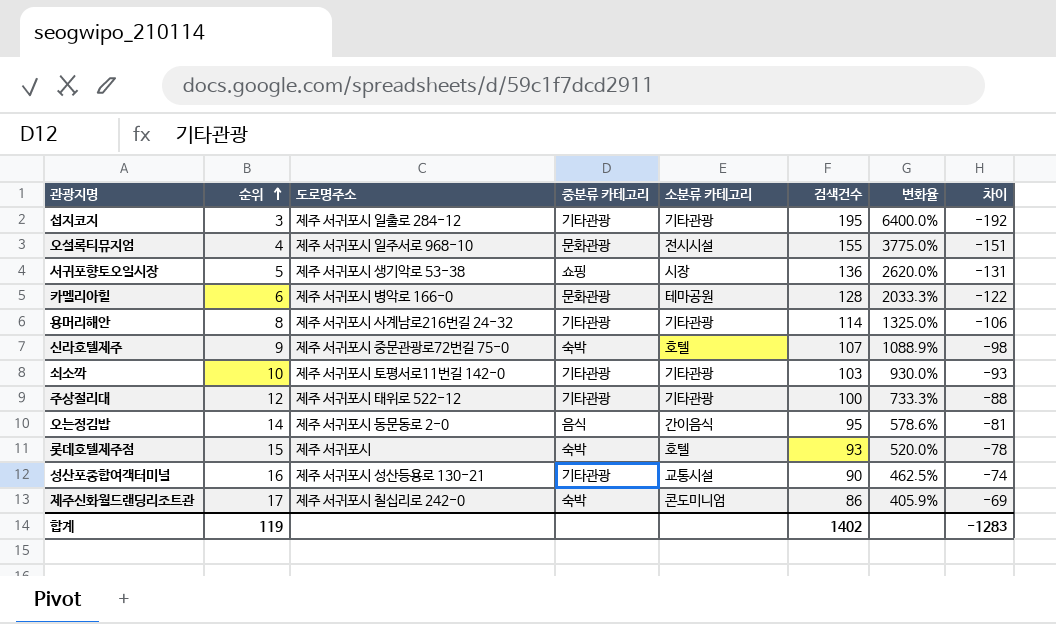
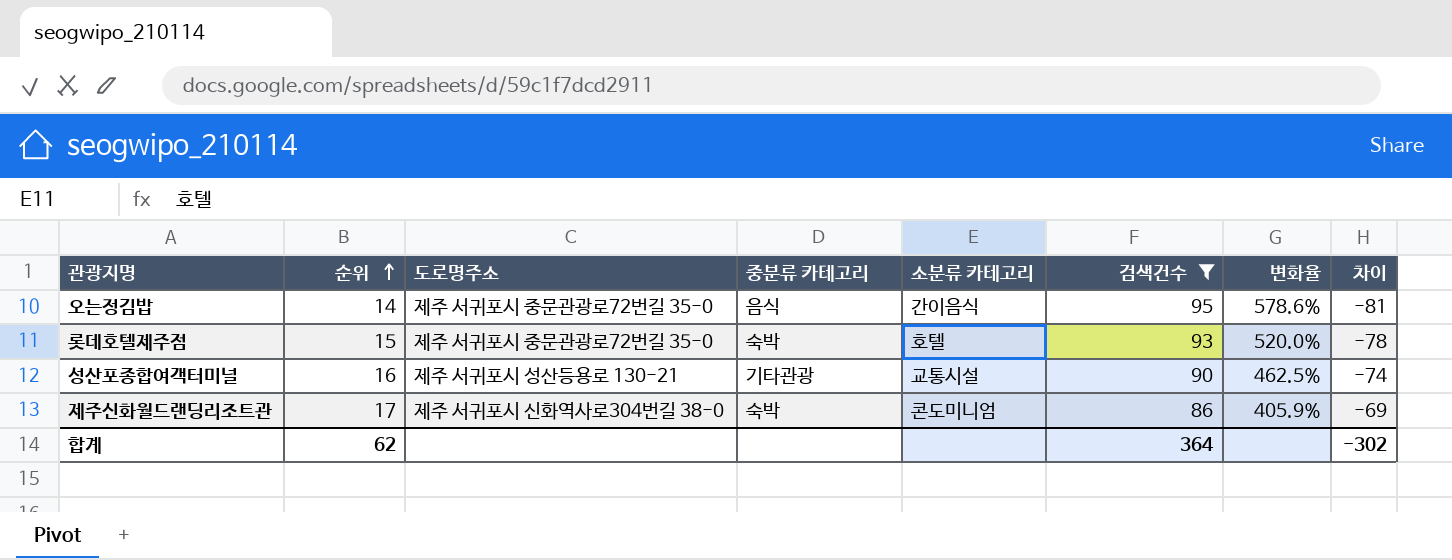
filter: none -> 검색건수 <= 95
오는정김밥 | 도로명주소: 제주 서귀포시 동문동로 2-0 -> 제주 서귀포시 중문관광로72번길 35-0
롯데호텔제주점 | 도로명주소: 제주 서귀포시 -> 제주 서귀포시 중문관광로72번길 35-0
제주신화월드랜딩리조트관 | 도로명주소: 제주 서귀포시 칠십리로 242-0 -> 제주 서귀포시 신화역사로304번길 38-0
합계 | 순위: 119 -> 62
합계 | 검색건수: 1402 -> 364
합계 | 차이: -1283 -> -302

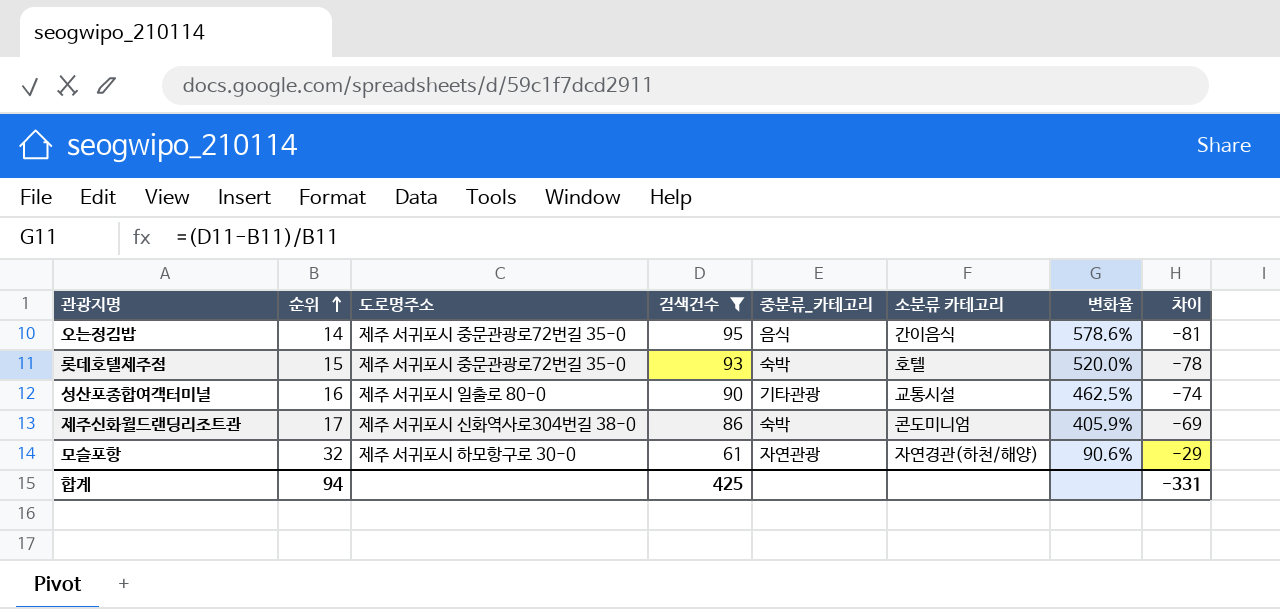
column 검색건수 | position: 6 -> 4
column name: 중분류 카테고리 -> 중분류_카테고리
성산포종합여객터미널 | 도로명주소: 제주 서귀포시 성산등용로 130-21 -> 제주 서귀포시 일출로 80-0
row 모슬포항: none -> 32 | 제주 서귀포시 하모항구로 30-0 | 61 | 자연관광 | 자연경관(하천/해양) | 90.6% | -29
합계 | 순위: 62 -> 94
합계 | 검색건수: 364 -> 425
합계 | 차이: -302 -> -331

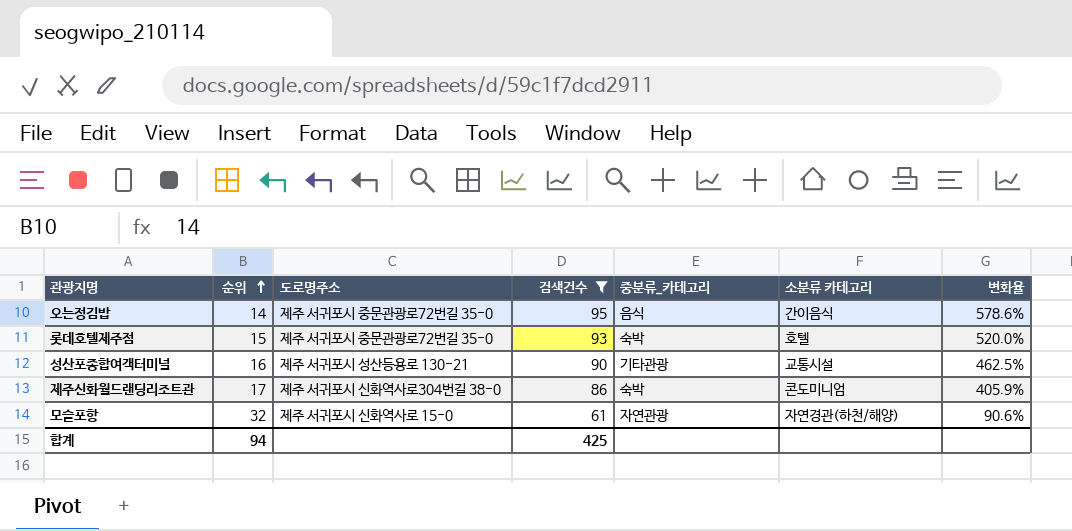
column 차이 | formula: [순위] - [검색건수] -> none
성산포종합여객터미널 | 도로명주소: 제주 서귀포시 일출로 80-0 -> 제주 서귀포시 성산등용로 130-21
모슬포항 | 도로명주소: 제주 서귀포시 하모항구로 30-0 -> 제주 서귀포시 신화역사로 15-0

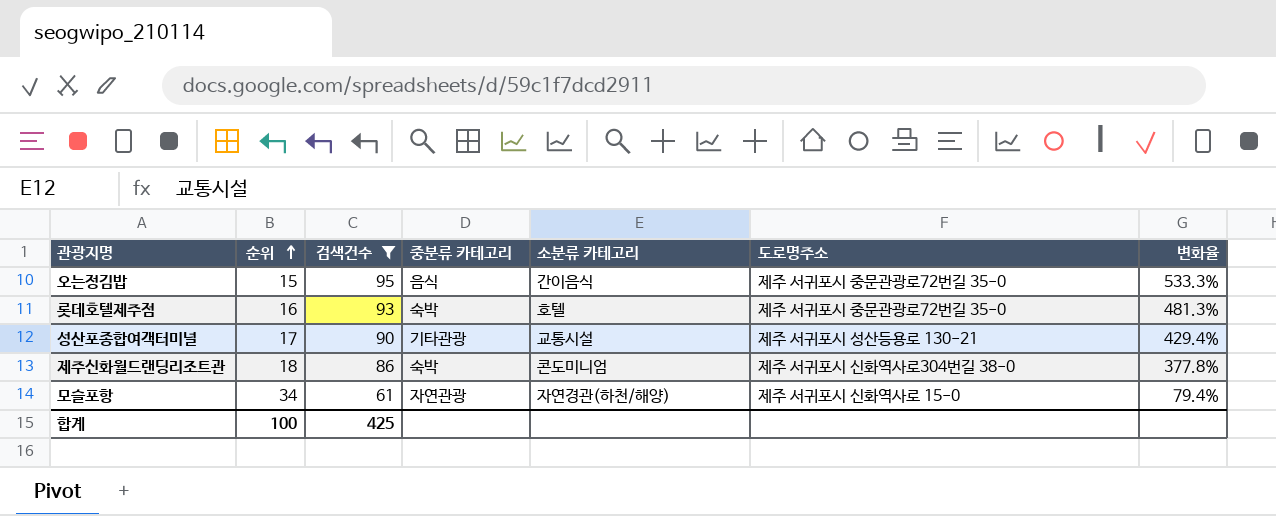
column name: 중분류_카테고리 -> 중분류 카테고리
column 도로명주소 | position: 3 -> 6
오는정김밥 | 순위: 14 -> 15
오는정김밥 | 변화율: 578.6% -> 533.3%
롯데호텔제주점 | 순위: 15 -> 16
롯데호텔제주점 | 변화율: 520.0% -> 481.3%
성산포종합여객터미널 | 순위: 16 -> 17
성산포종합여객터미널 | 변화율: 462.5% -> 429.4%
제주신화월드랜딩리조트관 | 순위: 17 -> 18
제주신화월드랜딩리조트관 | 변화율: 405.9% -> 377.8%
모슬포항 | 순위: 32 -> 34
모슬포항 | 변화율: 90.6% -> 79.4%
합계 | 순위: 94 -> 100

